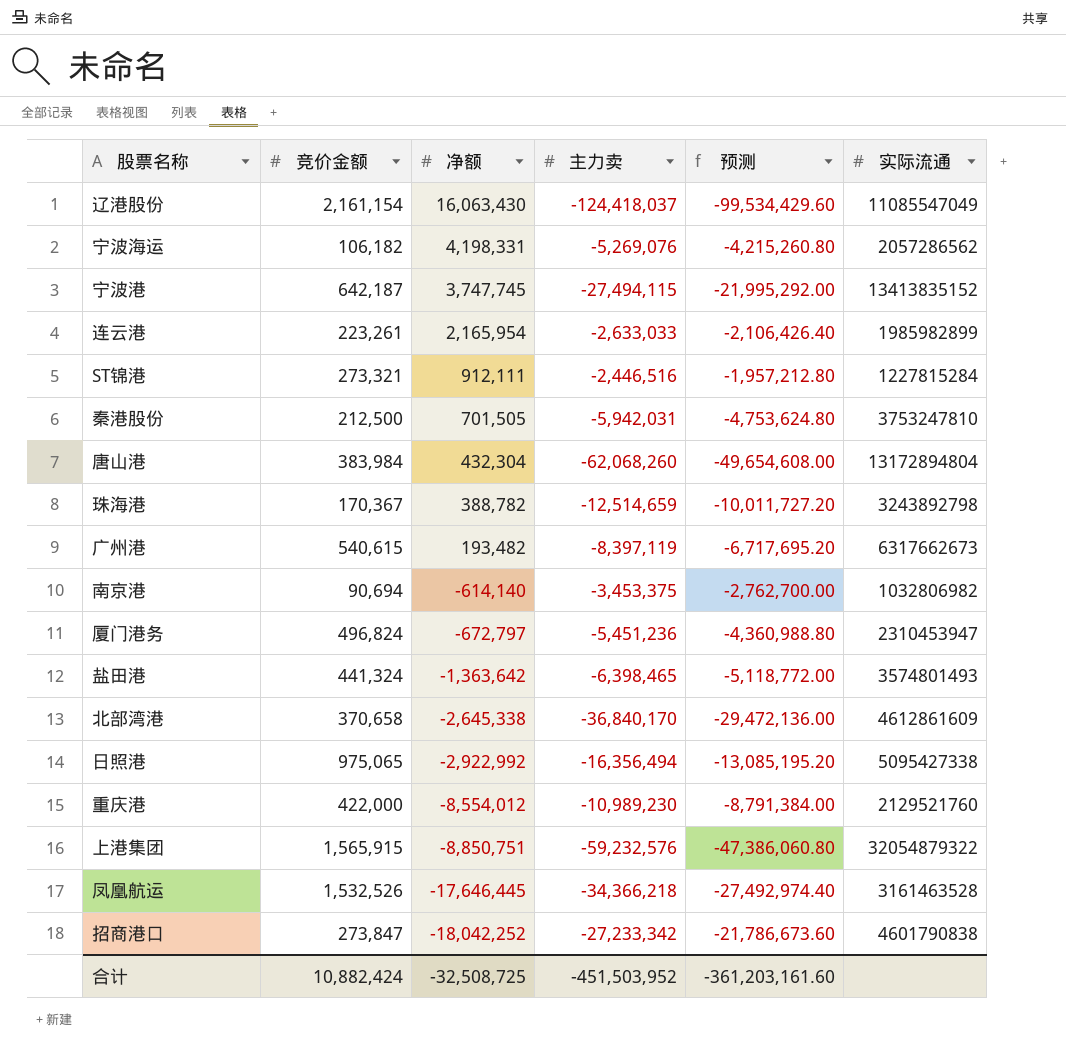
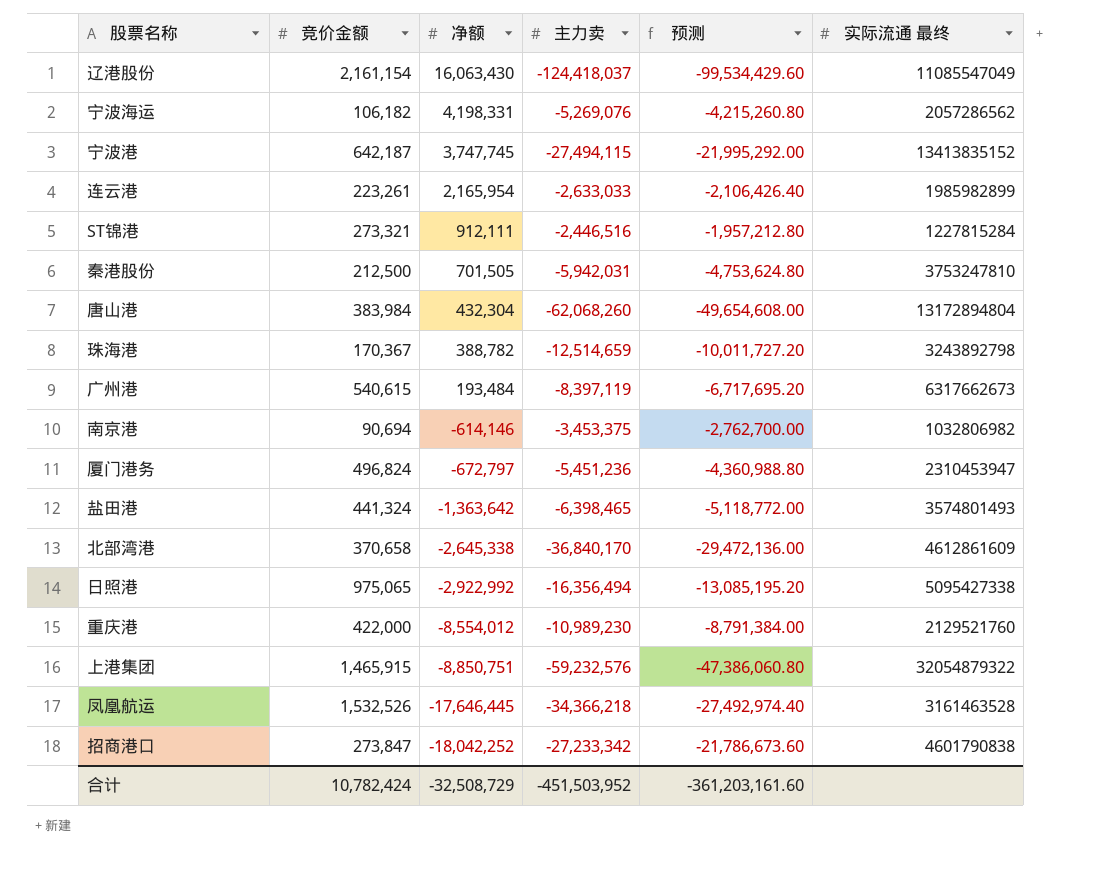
column name: 实际流通 -> 实际流通 最终
广州港 | 净额: 193,482 -> 193,484
南京港 | 净额: -614,140 -> -614,146
上港集团 | 竞价金额: 1,565,915 -> 1,465,915
合计 | 竞价金额: 10,882,424 -> 10,782,424
合计 | 净额: -32,508,725 -> -32,508,729

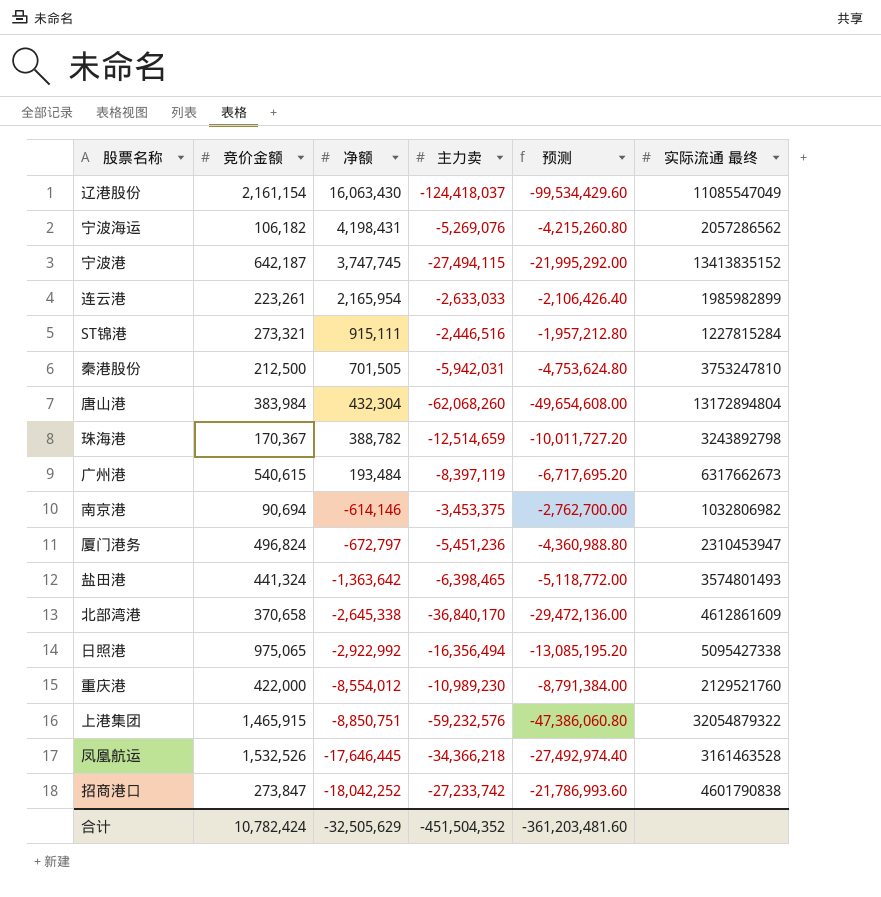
宁波海运 | 净额: 4,198,331 -> 4,198,431
ST锦港 | 净额: 912,111 -> 915,111
招商港口 | 主力卖: -27,233,342 -> -27,233,742
招商港口 | 预测: -21,786,673.60 -> -21,786,993.60
合计 | 净额: -32,508,729 -> -32,505,629
合计 | 主力卖: -451,503,952 -> -451,504,352
合计 | 预测: -361,203,161.60 -> -361,203,481.60

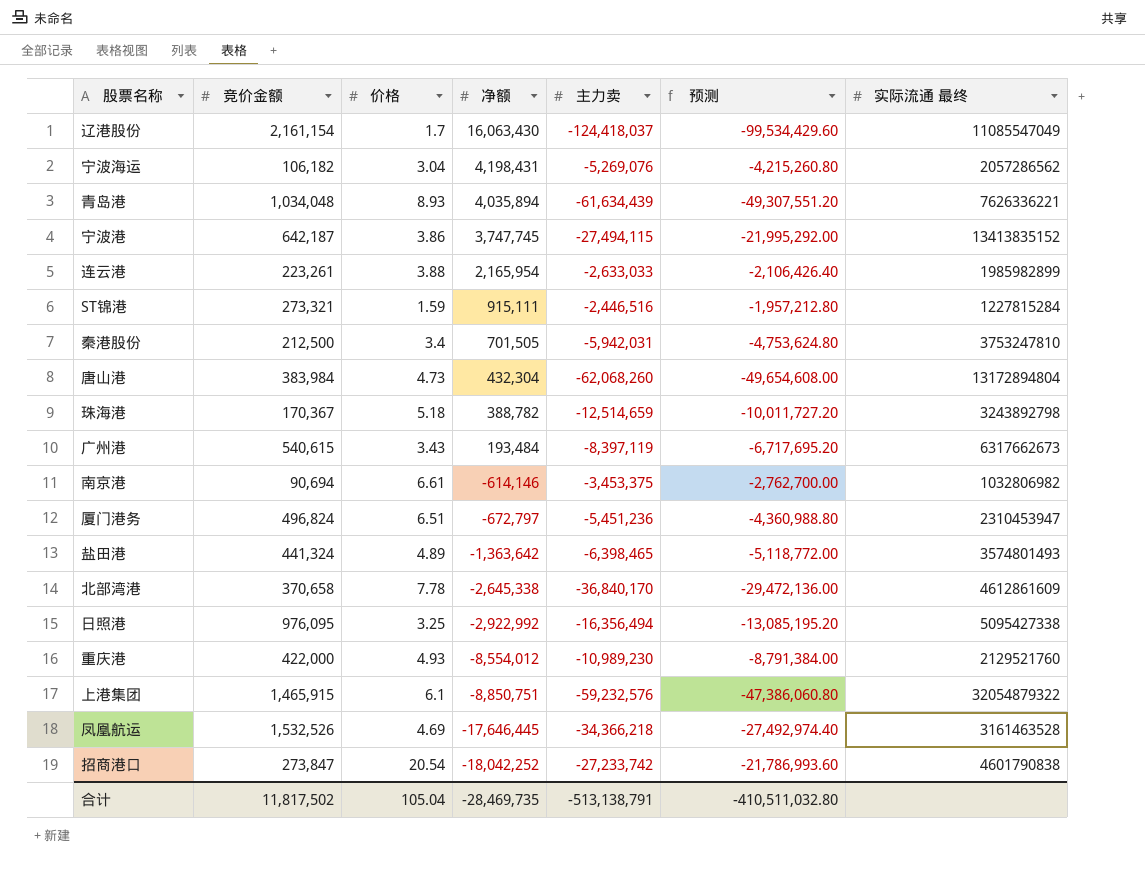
column 价格 | position: none -> 3
row 青岛港: none -> 1,034,048 | 8.93 | 4,035,894 | -61,634,439 | -49,307,551.20 | 7626336221
日照港 | 竞价金额: 975,065 -> 976,095
合计 | 竞价金额: 10,782,424 -> 11,817,502
合计 | 净额: -32,505,629 -> -28,469,735
合计 | 主力卖: -451,504,352 -> -513,138,791
合计 | 预测: -361,203,481.60 -> -410,511,032.80

